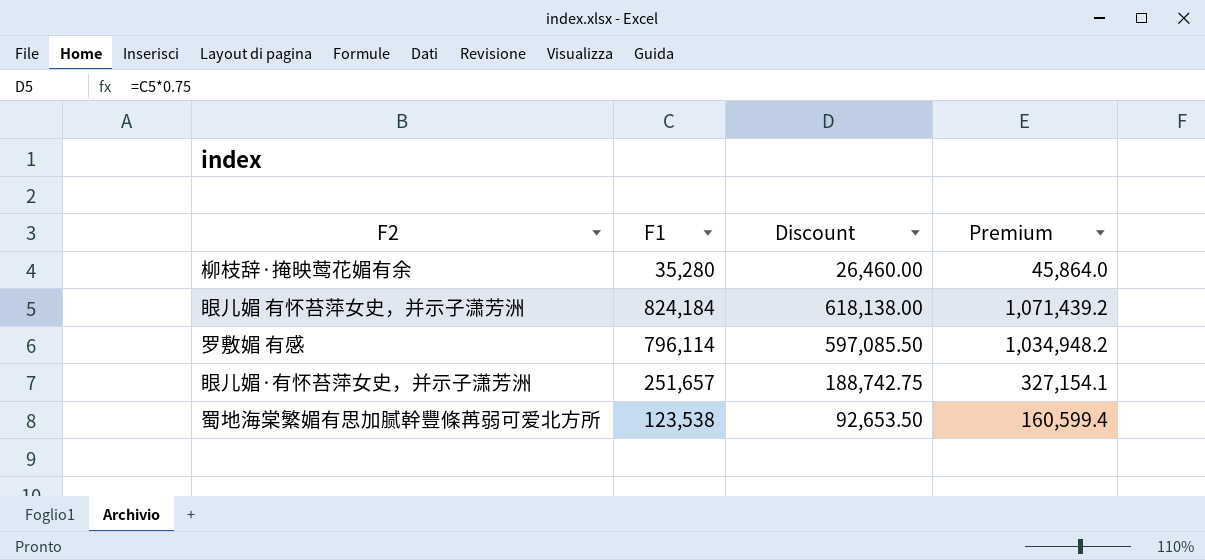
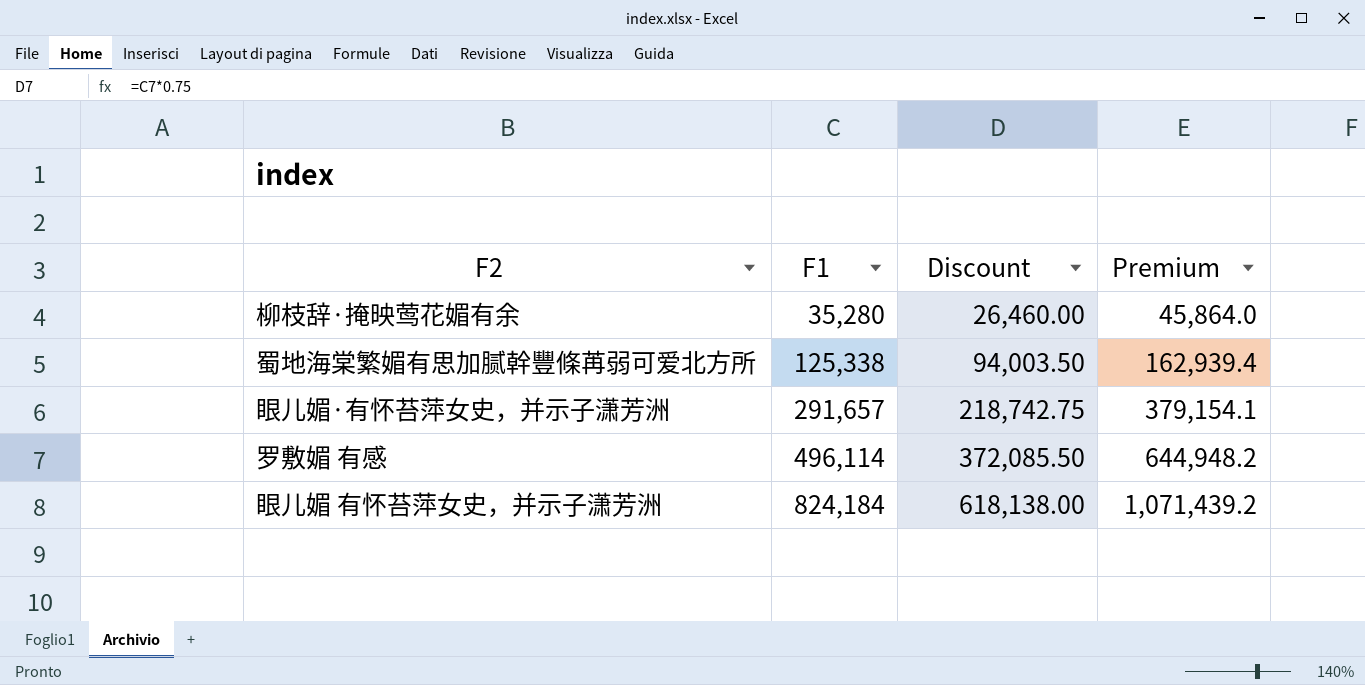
row order: none -> F1 ascending
蜀地海棠繁媚有思加腻幹豐條苒弱可爱北方所 | F1: 123,538 -> 125,338
蜀地海棠繁媚有思加腻幹豐條苒弱可爱北方所 | Discount: 92,653.50 -> 94,003.50
蜀地海棠繁媚有思加腻幹豐條苒弱可爱北方所 | Premium: 160,599.4 -> 162,939.4
眼儿媚·有怀苔萍女史，并示子潇芳洲 | F1: 251,657 -> 291,657
眼儿媚·有怀苔萍女史，并示子潇芳洲 | Discount: 188,742.75 -> 218,742.75
眼儿媚·有怀苔萍女史，并示子潇芳洲 | Premium: 327,154.1 -> 379,154.1
罗敷媚 有感 | F1: 796,114 -> 496,114
罗敷媚 有感 | Discount: 597,085.50 -> 372,085.50
罗敷媚 有感 | Premium: 1,034,948.2 -> 644,948.2

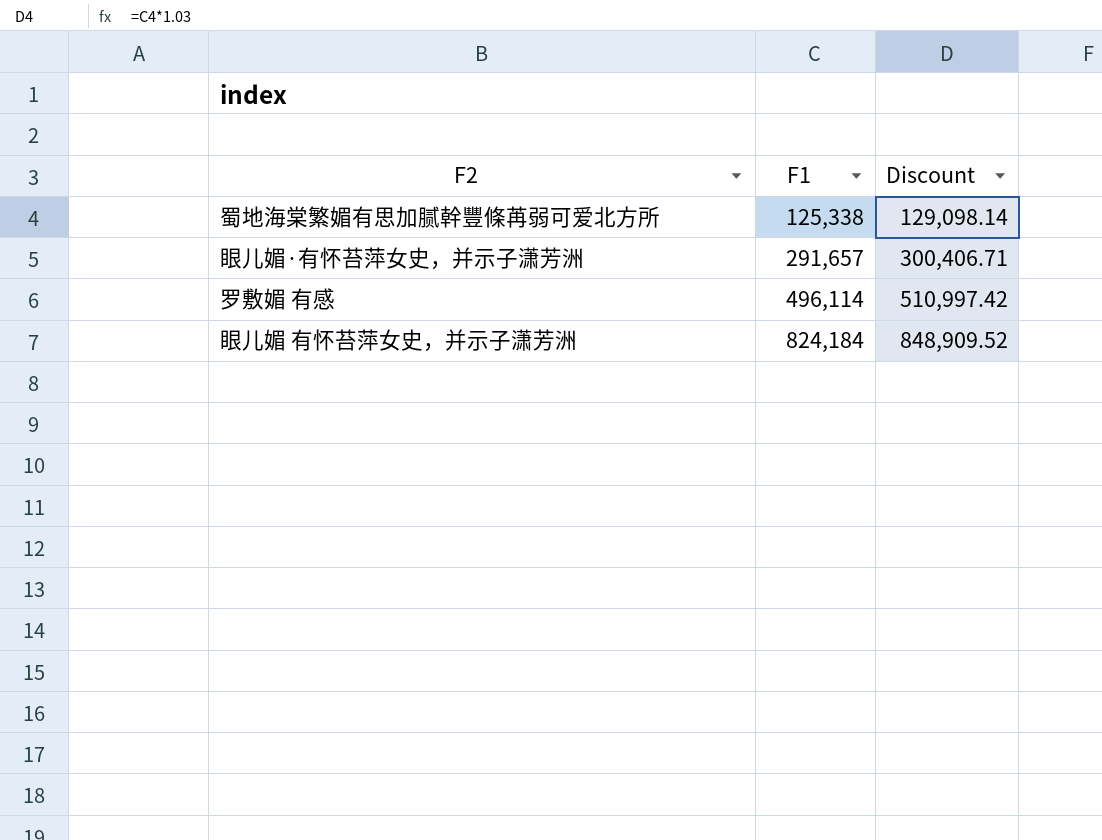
column Premium | formula: [F1] * 1.3 -> none
column Discount | formula: [F1] * 0.75 -> [F1] * 1.03
row 柳枝辞·掩映莺花媚有余: 35,280 | 26,460.00 | 45,864.0 -> none

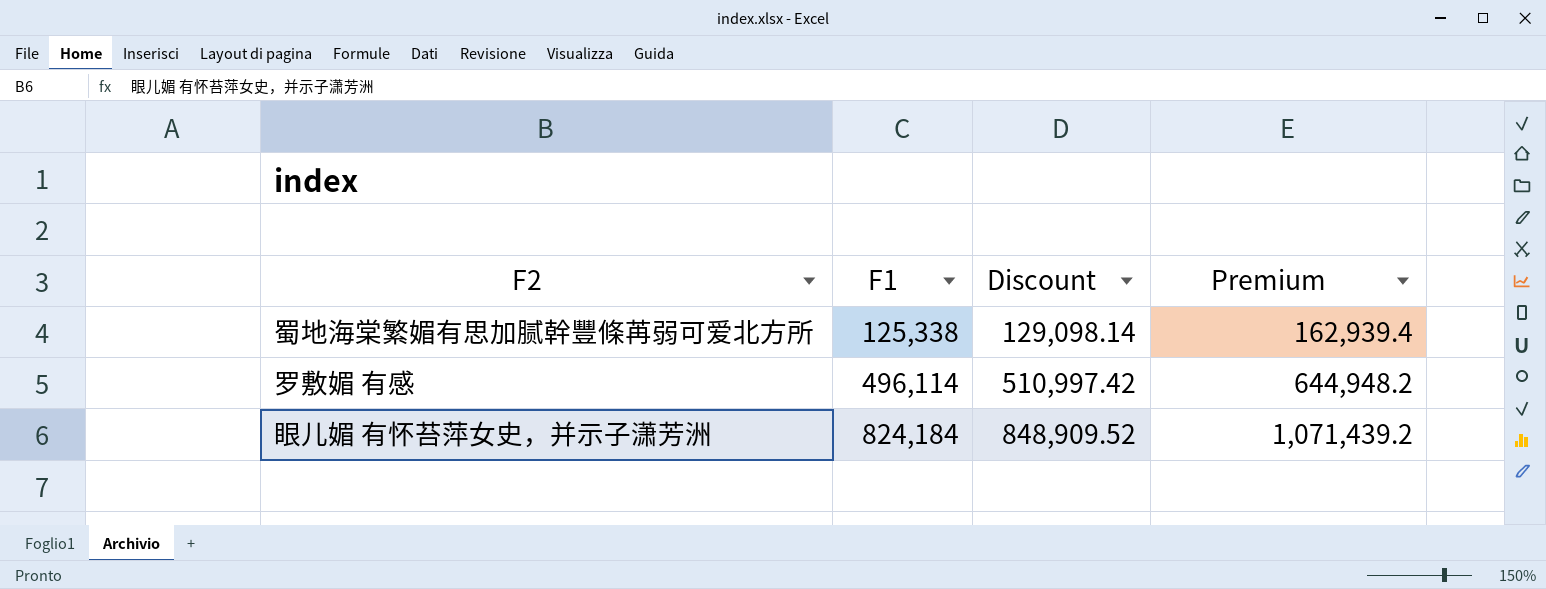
column Premium | formula: none -> [F1] * 1.3
row 眼儿媚·有怀苔萍女史，并示子潇芳洲: 291,657 | 300,406.71 -> none

